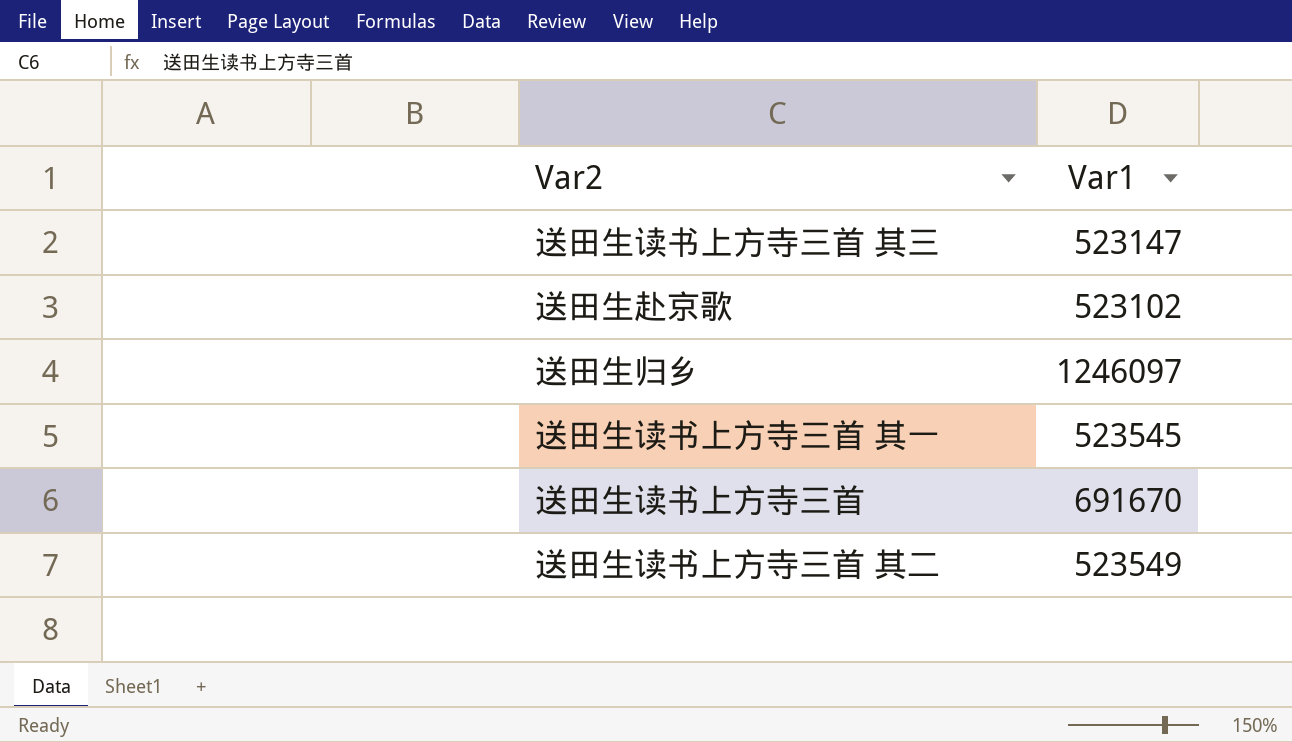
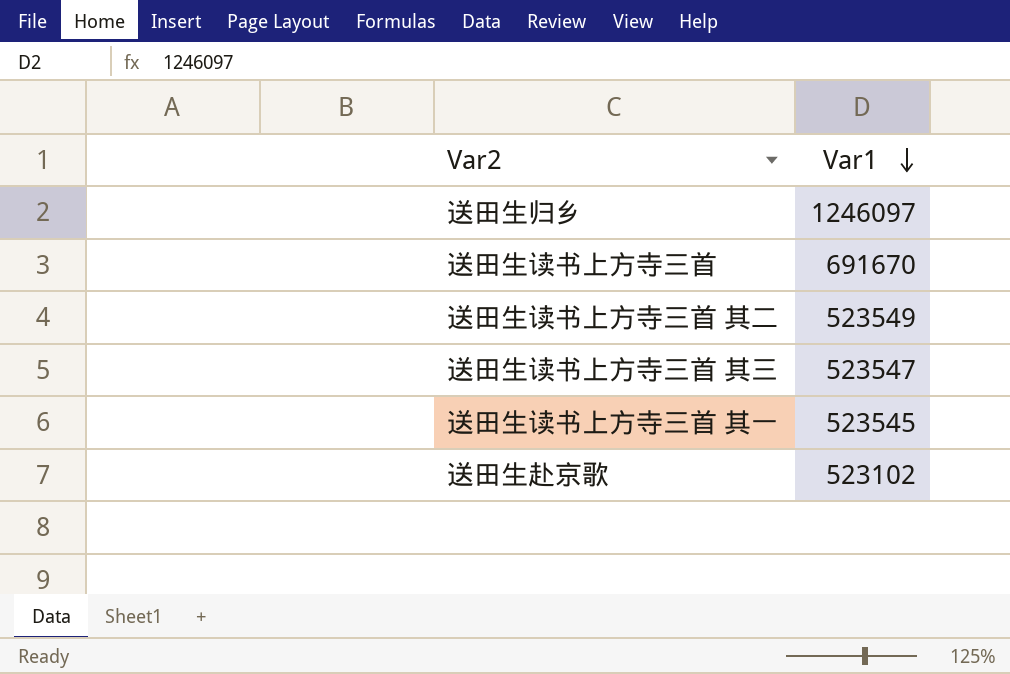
row order: none -> Var1 descending
送田生读书上方寺三首 其三 | Var1: 523147 -> 523547

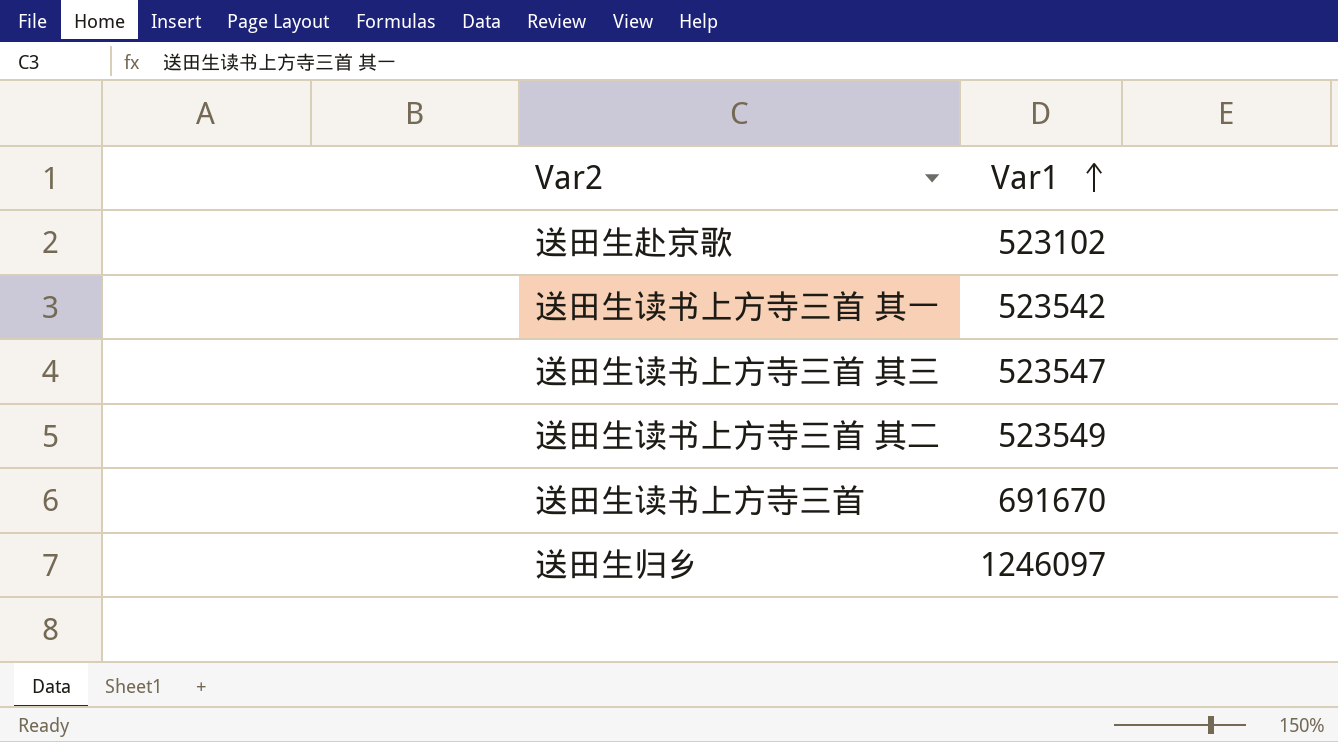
row order: Var1 descending -> Var1 ascending
送田生读书上方寺三首 其一 | Var1: 523545 -> 523542

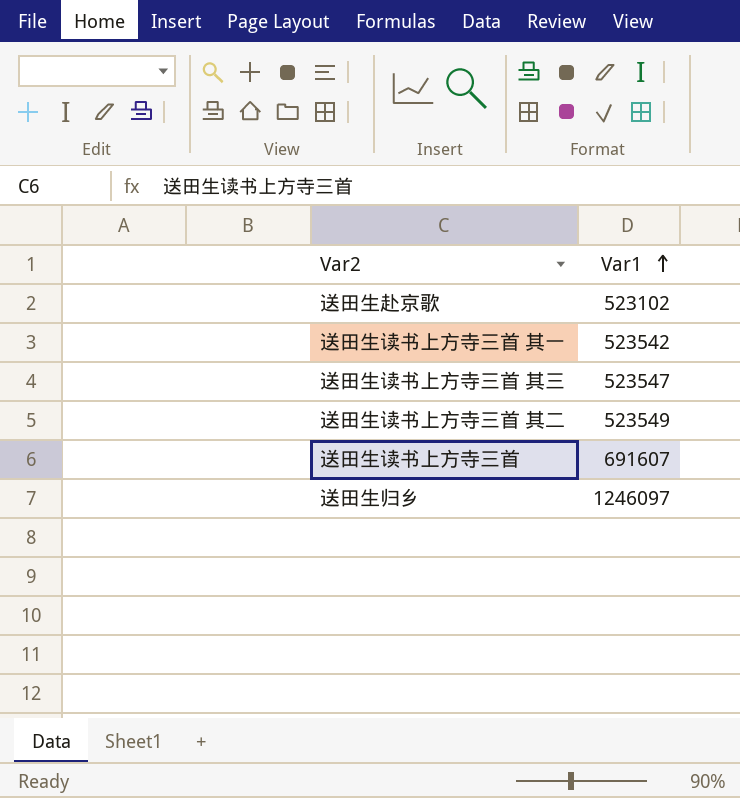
送田生读书上方寺三首 | Var1: 691670 -> 691607

